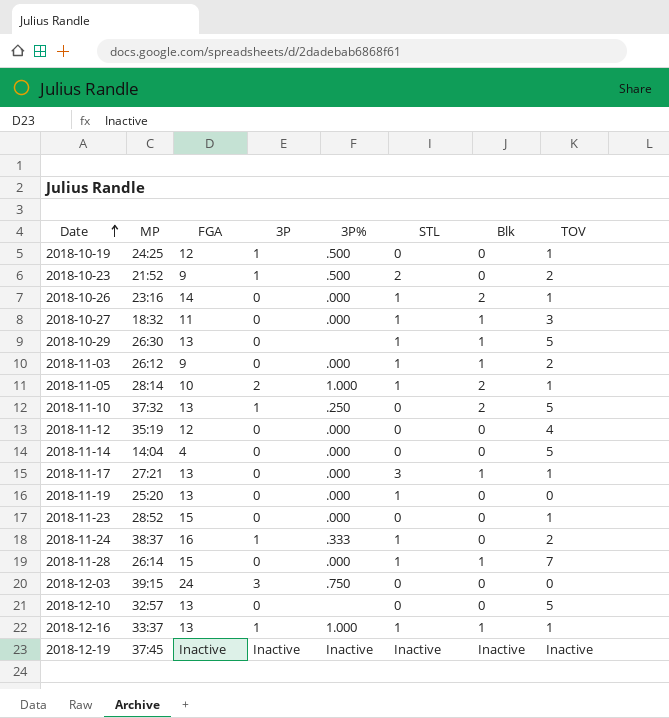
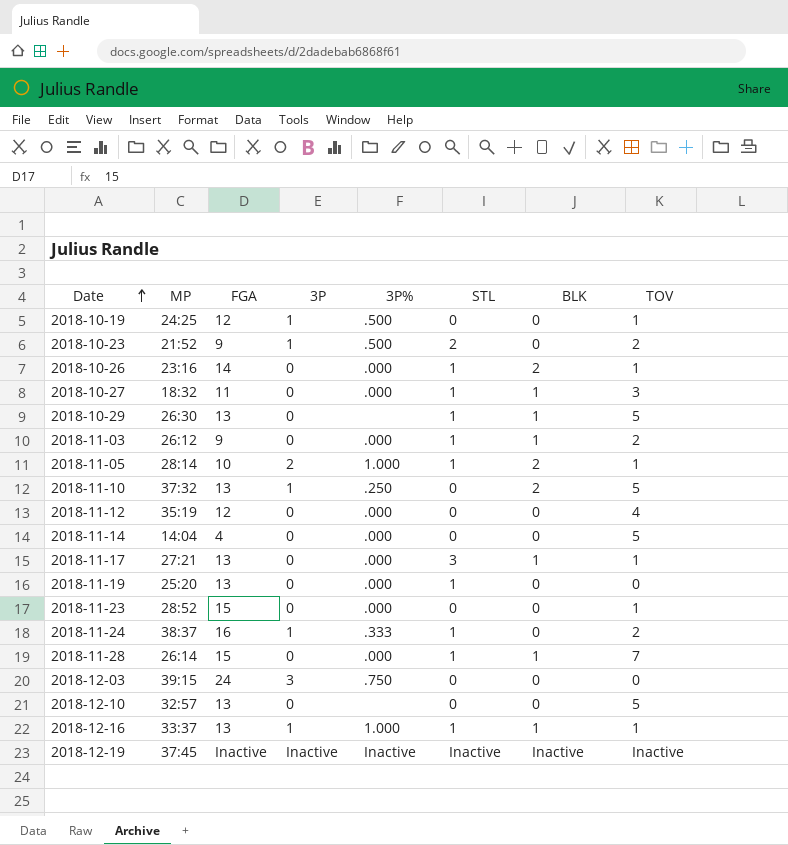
column name: Blk -> BLK

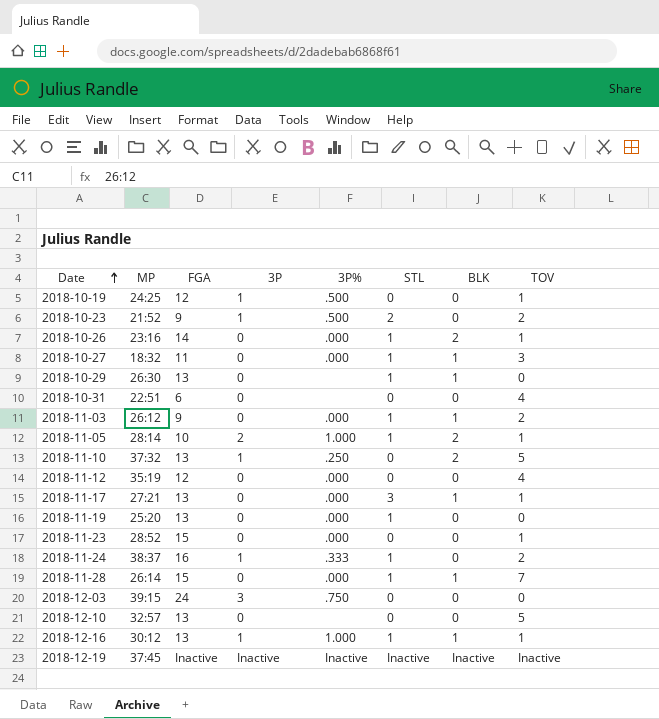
row 2018-11-14: 14:04 | 4 | 0 | .000 | 0 | 0 | 5 -> none
2018-10-29 | TOV: 5 -> 0
row 2018-10-31: none -> 22:51 | 6 | 0 | none | 0 | 0 | 4
2018-12-16 | MP: 33:37 -> 30:12

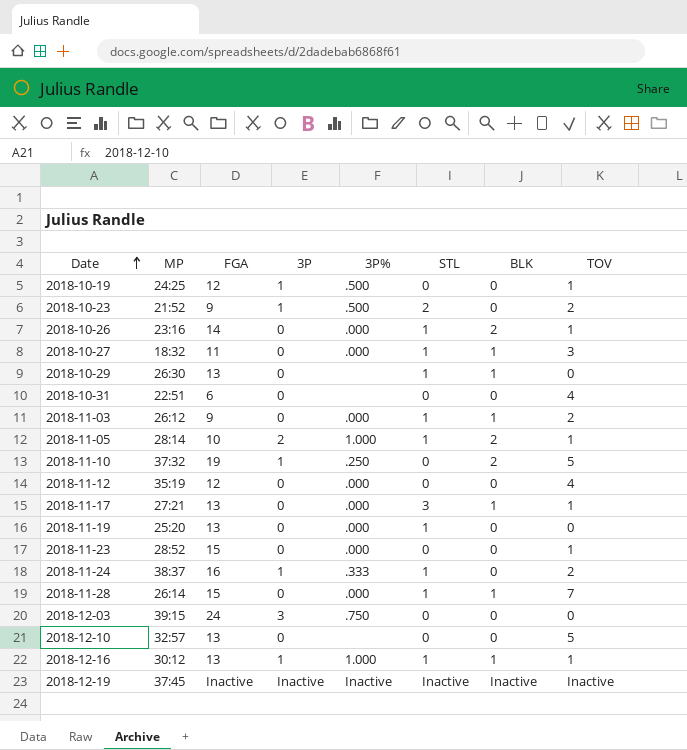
2018-11-10 | FGA: 13 -> 19

